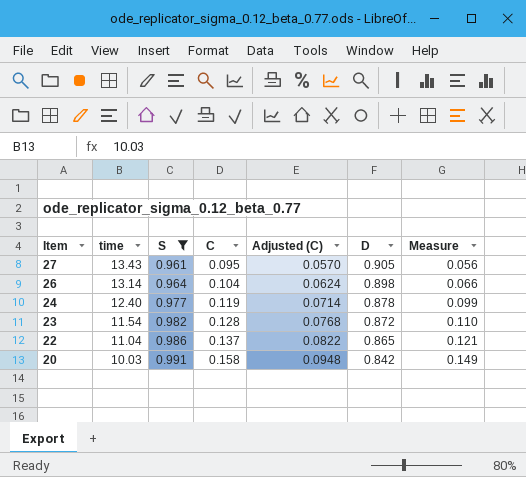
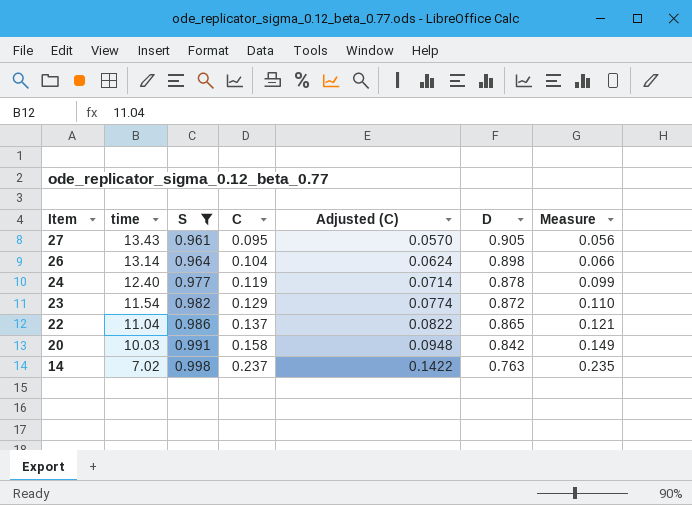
23 | C: 0.128 -> 0.129
23 | Adjusted (C): 0.0768 -> 0.0774
row 14: none -> 7.02 | 0.998 | 0.237 | 0.1422 | 0.763 | 0.235

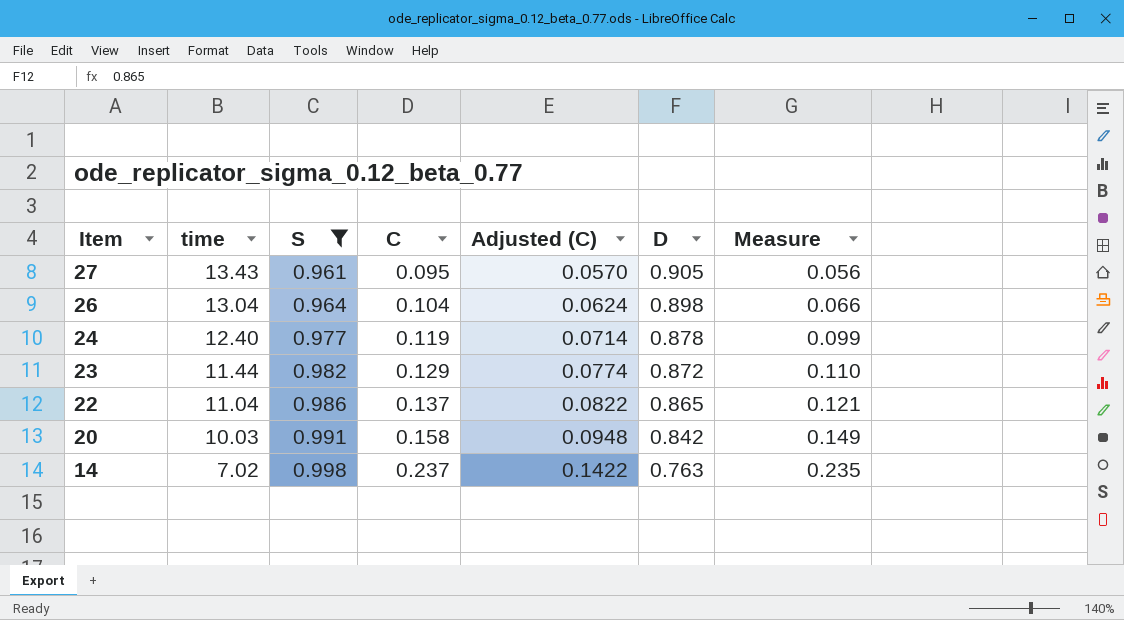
26 | time: 13.14 -> 13.04
23 | time: 11.54 -> 11.44

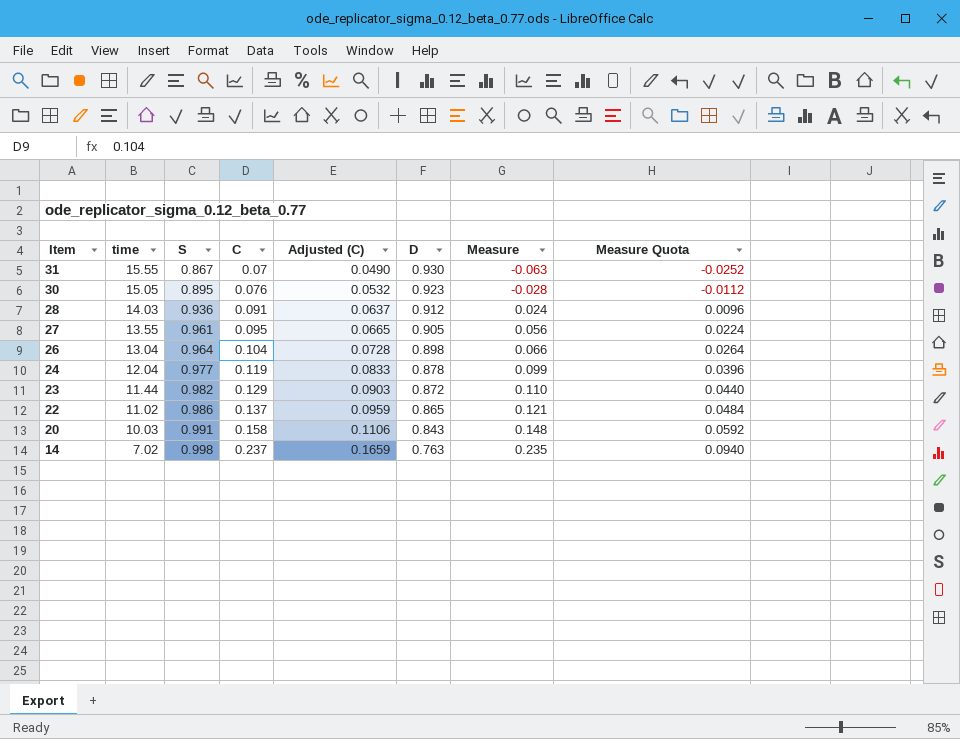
filter: S >= 0.961 -> none
column Adjusted (C) | formula: [C] * 0.6 -> [C] * 0.7
column Measure Quota | formula: none -> [Measure] * 0.4
27 | time: 13.43 -> 13.55
24 | time: 12.40 -> 12.04
22 | time: 11.04 -> 11.02
20 | D: 0.842 -> 0.843
20 | Measure: 0.149 -> 0.148

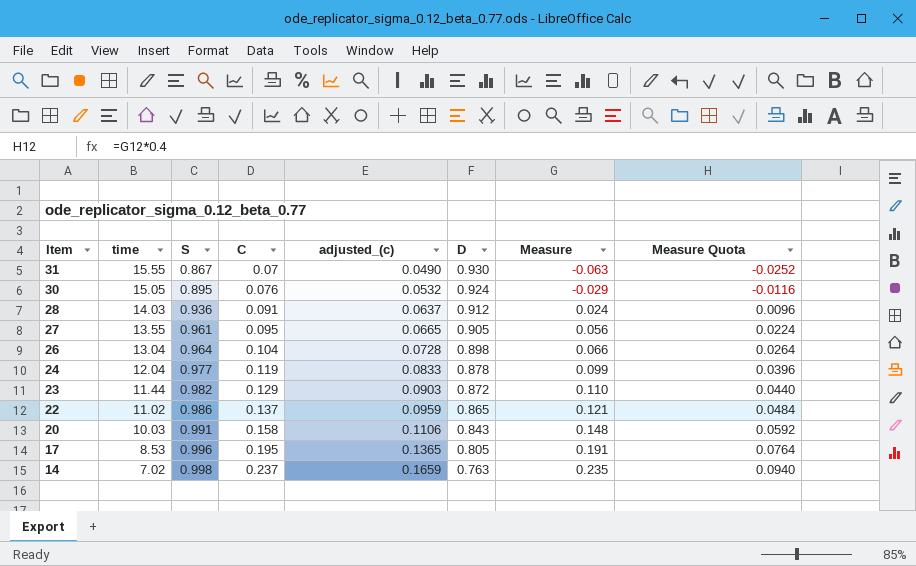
column name: Adjusted (C) -> adjusted_(c)
30 | D: 0.923 -> 0.924
30 | Measure: -0.028 -> -0.029
30 | Measure Quota: -0.0112 -> -0.0116
row 17: none -> 8.53 | 0.996 | 0.195 | 0.1365 | 0.805 | 0.191 | 0.0764

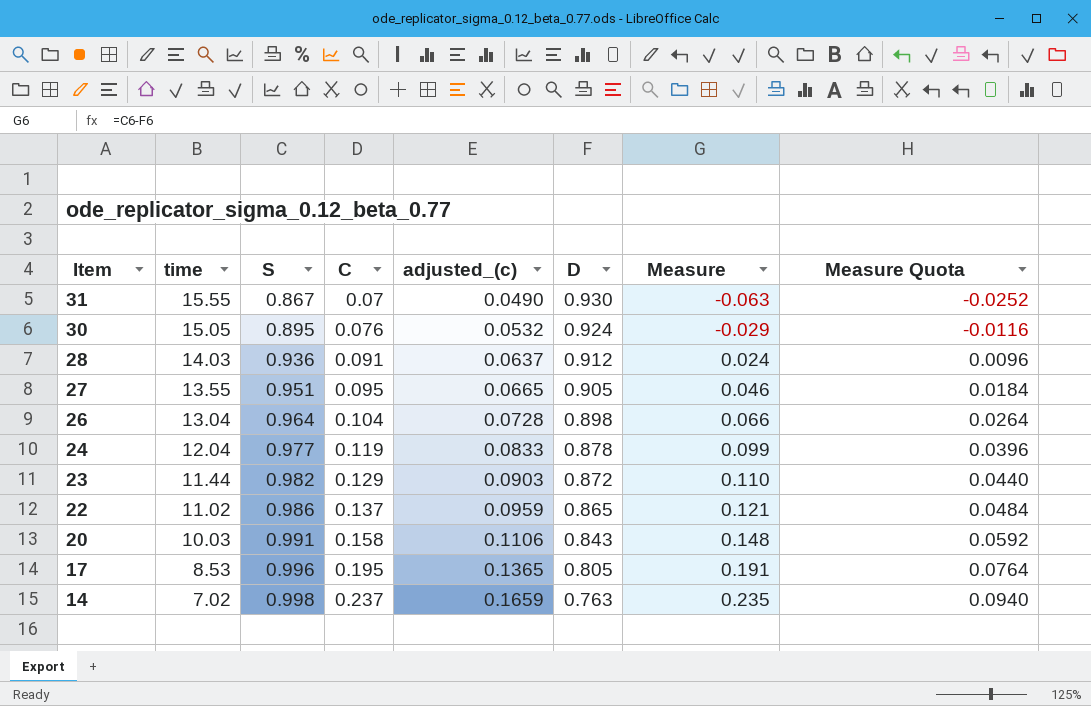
27 | S: 0.961 -> 0.951
27 | Measure: 0.056 -> 0.046
27 | Measure Quota: 0.0224 -> 0.0184

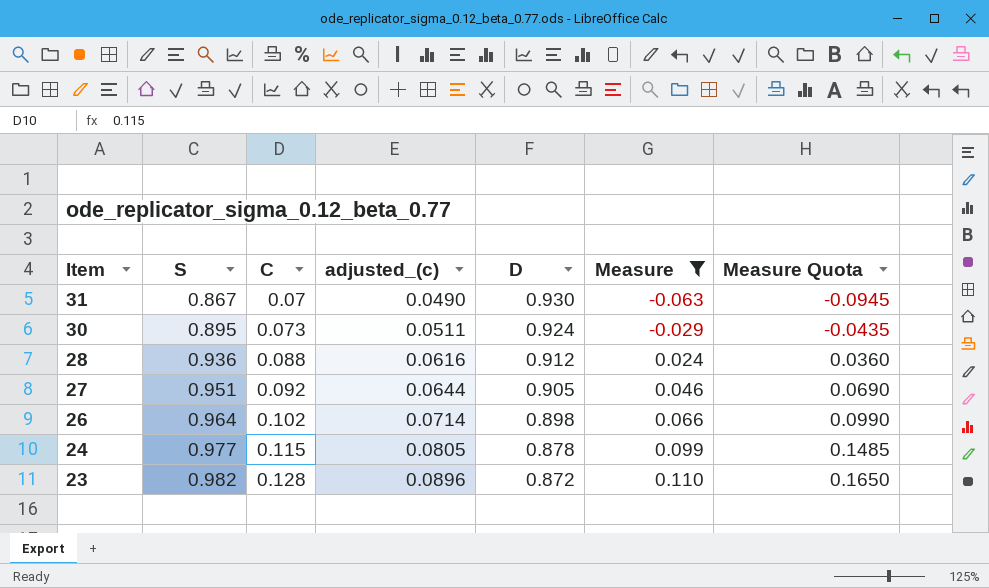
filter: none -> Measure <= 0.110
column time | position: 2 -> none
column Measure Quota | formula: [Measure] * 0.4 -> [Measure] * 1.5
30 | C: 0.076 -> 0.073
30 | adjusted_(c): 0.0532 -> 0.0511
28 | C: 0.091 -> 0.088
28 | adjusted_(c): 0.0637 -> 0.0616
27 | C: 0.095 -> 0.092
27 | adjusted_(c): 0.0665 -> 0.0644
26 | C: 0.104 -> 0.102
26 | adjusted_(c): 0.0728 -> 0.0714
24 | C: 0.119 -> 0.115
24 | adjusted_(c): 0.0833 -> 0.0805
23 | C: 0.129 -> 0.128
23 | adjusted_(c): 0.0903 -> 0.0896

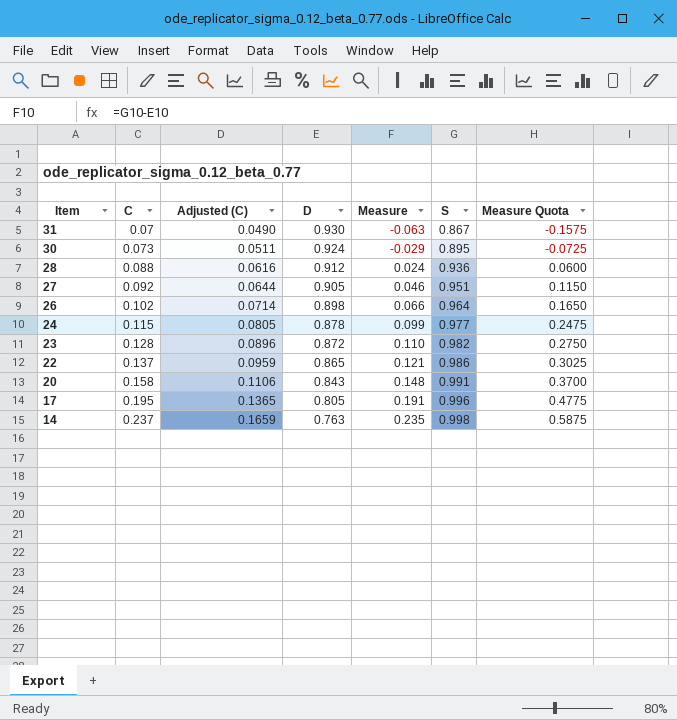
filter: Measure <= 0.110 -> none
column name: adjusted_(c) -> Adjusted (C)
column S | position: 2 -> 6
column Measure Quota | formula: [Measure] * 1.5 -> [Measure] * 2.5

